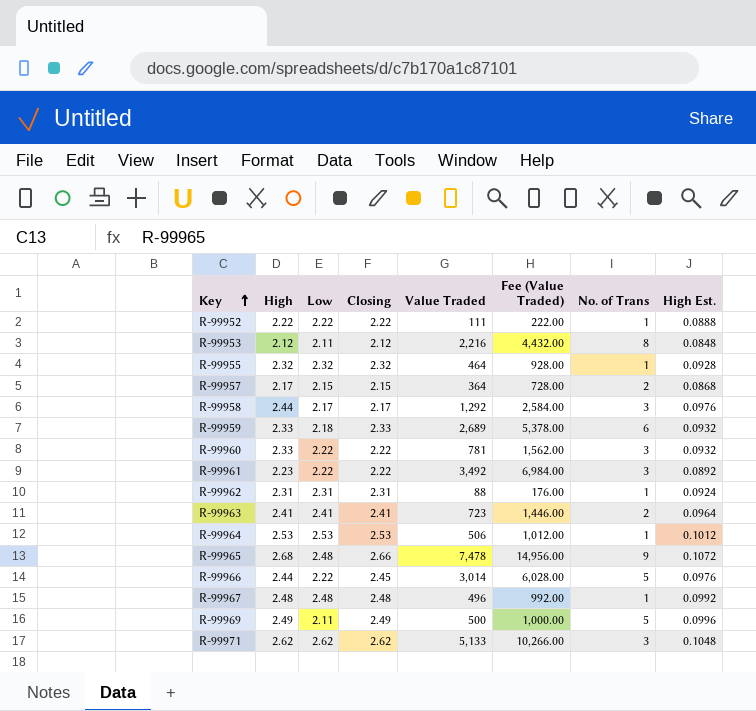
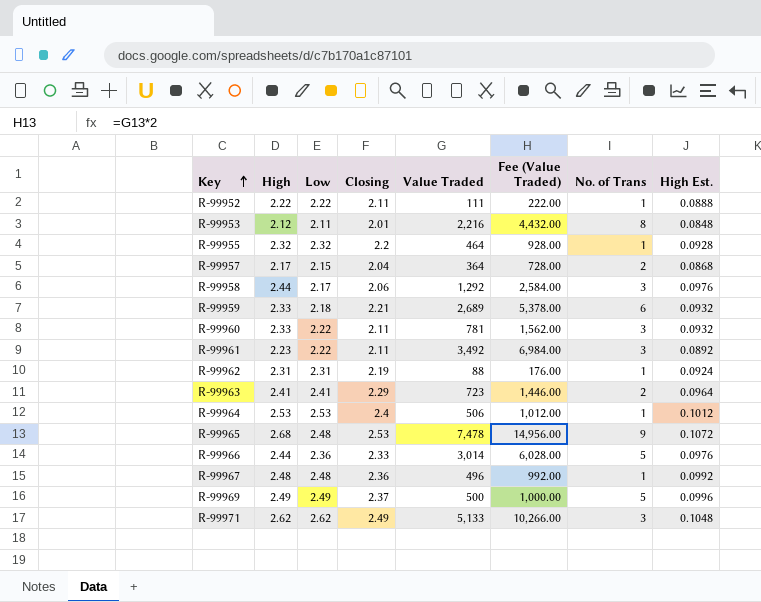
R-99952 | Closing: 2.22 -> 2.11
R-99953 | Closing: 2.12 -> 2.01
R-99955 | Closing: 2.32 -> 2.2
R-99957 | Closing: 2.15 -> 2.04
R-99958 | Closing: 2.17 -> 2.06
R-99959 | Closing: 2.33 -> 2.21
R-99960 | Closing: 2.22 -> 2.11
R-99961 | Closing: 2.22 -> 2.11
R-99962 | Closing: 2.31 -> 2.19
R-99963 | Closing: 2.41 -> 2.29
R-99964 | Closing: 2.53 -> 2.4
R-99965 | Closing: 2.66 -> 2.53
R-99966 | Low: 2.22 -> 2.36
R-99966 | Closing: 2.45 -> 2.33
R-99967 | Closing: 2.48 -> 2.36
R-99969 | Low: 2.11 -> 2.49
R-99969 | Closing: 2.49 -> 2.37
R-99971 | Closing: 2.62 -> 2.49

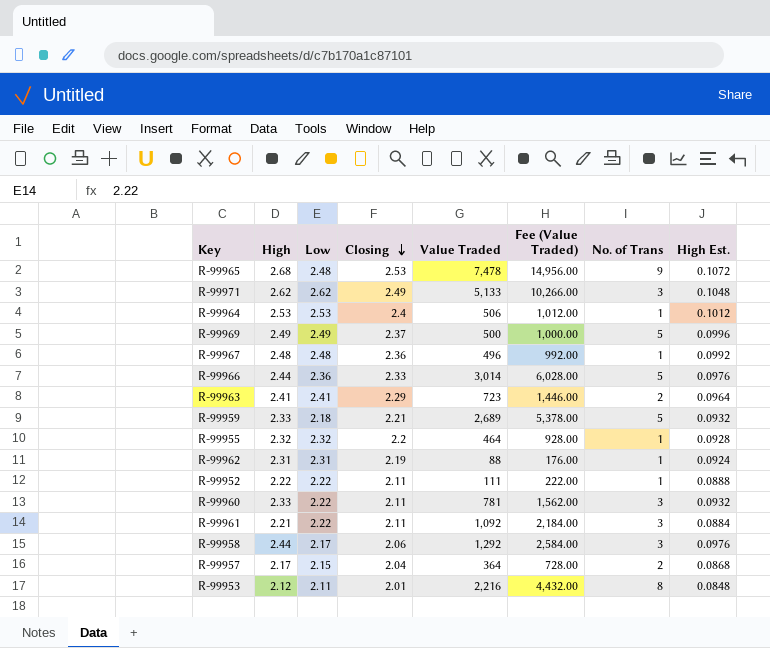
row order: Key ascending -> Closing descending
R-99959 | No. of Trans: 6 -> 5
R-99961 | High: 2.23 -> 2.21
R-99961 | Value Traded: 3,492 -> 1,092
R-99961 | Fee (Value Traded): 6,984.00 -> 2,184.00
R-99961 | High Est.: 0.0892 -> 0.0884

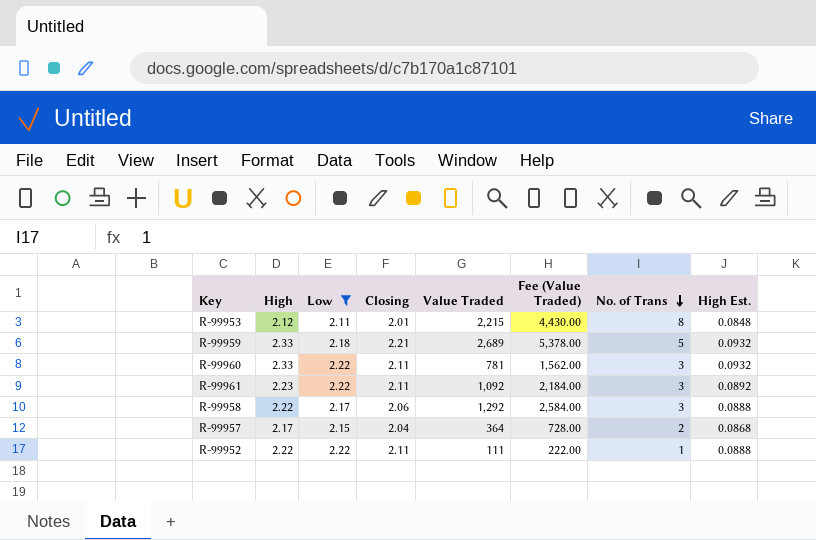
filter: none -> Low <= 2.22
row order: Closing descending -> No. of Trans descending
R-99953 | Value Traded: 2,216 -> 2,215
R-99953 | Fee (Value Traded): 4,432.00 -> 4,430.00
R-99961 | High: 2.21 -> 2.23
R-99961 | High Est.: 0.0884 -> 0.0892
R-99958 | High: 2.44 -> 2.22
R-99958 | High Est.: 0.0976 -> 0.0888

